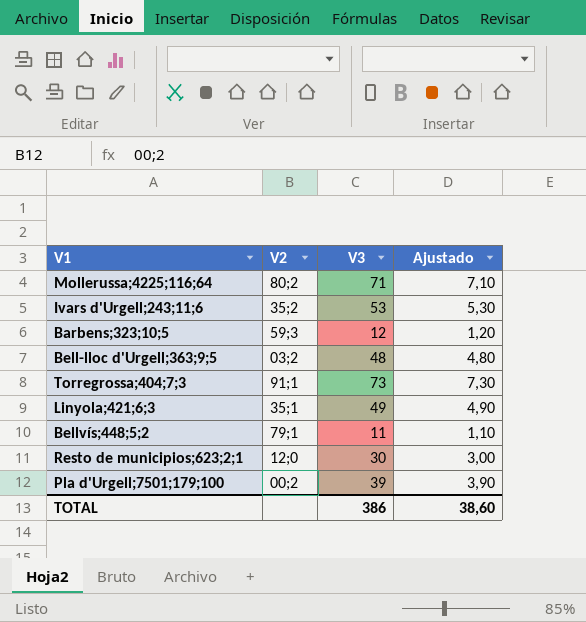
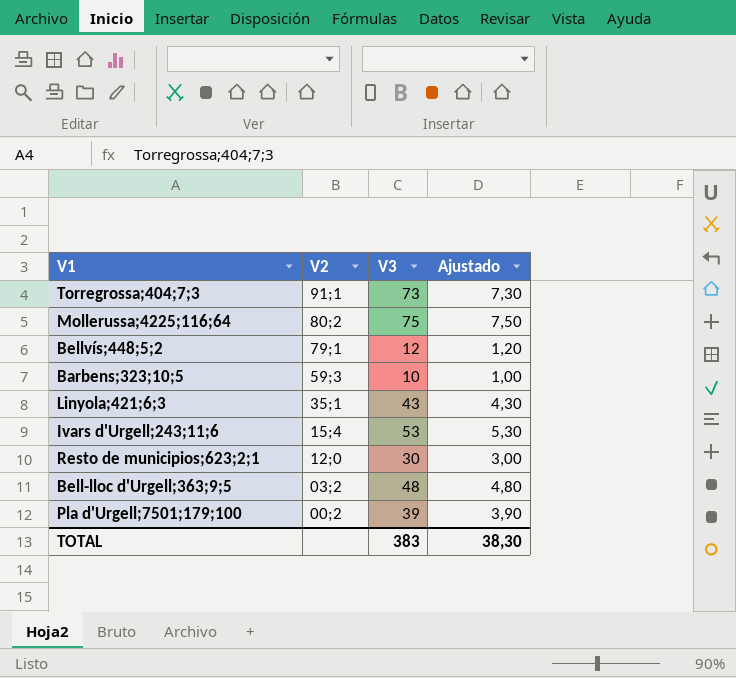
row order: none -> V2 descending
Mollerussa;4225;116;64 | V3: 71 -> 75
Mollerussa;4225;116;64 | Ajustado: 7,10 -> 7,50
Bellvís;448;5;2 | V3: 11 -> 12
Bellvís;448;5;2 | Ajustado: 1,10 -> 1,20
Barbens;323;10;5 | V3: 12 -> 10
Barbens;323;10;5 | Ajustado: 1,20 -> 1,00
Linyola;421;6;3 | V3: 49 -> 43
Linyola;421;6;3 | Ajustado: 4,90 -> 4,30
Ivars d'Urgell;243;11;6 | V2: 35;2 -> 15;4
TOTAL | V3: 386 -> 383
TOTAL | Ajustado: 38,60 -> 38,30

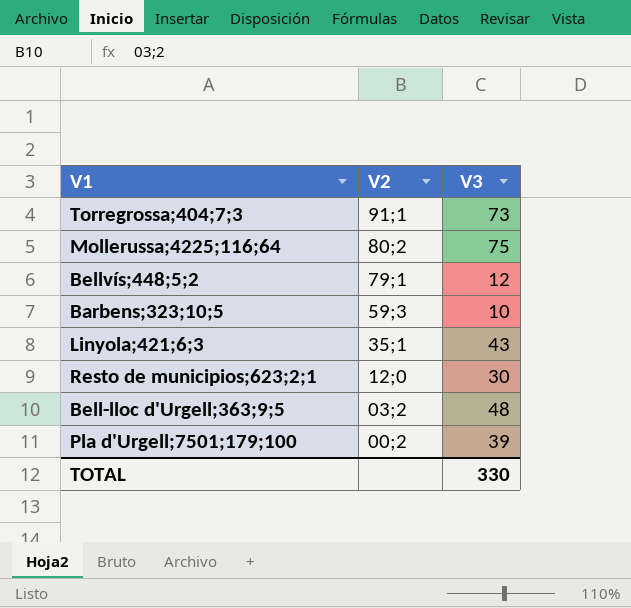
column Ajustado | formula: [V3] * 0,1 -> none
row Ivars d'Urgell;243;11;6: 15;4 | 53 | 5,30 -> none
TOTAL | V3: 383 -> 330

